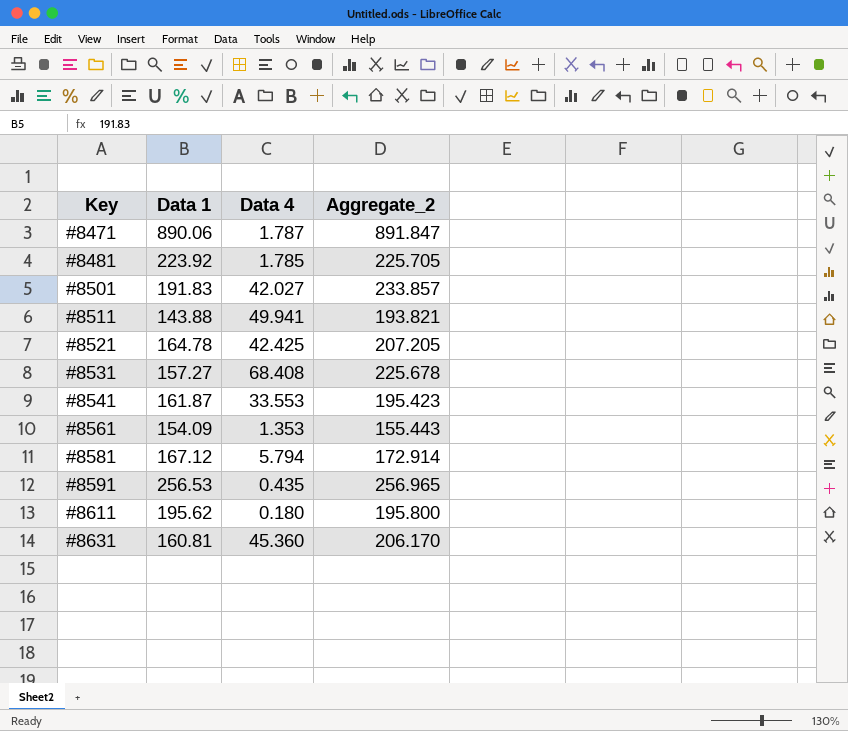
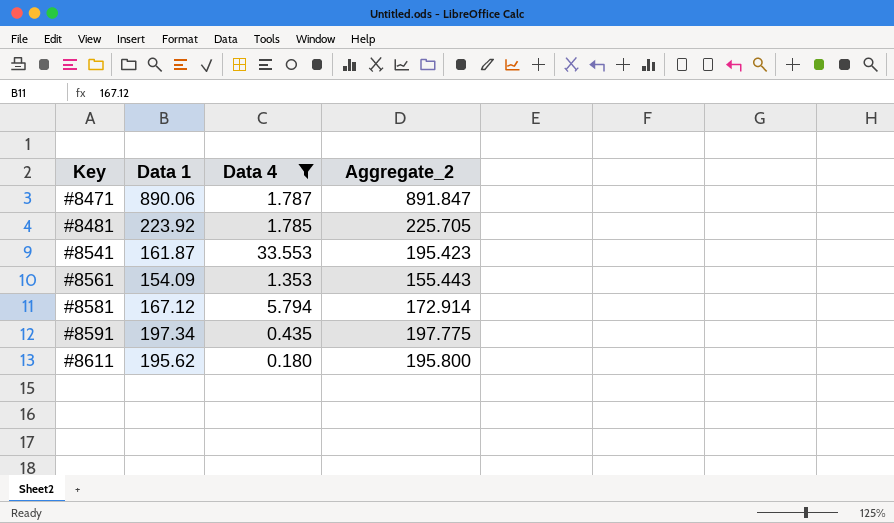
filter: none -> Data 4 <= 33.553
#8591 | Data 1: 256.53 -> 197.34
#8591 | Aggregate_2: 256.965 -> 197.775

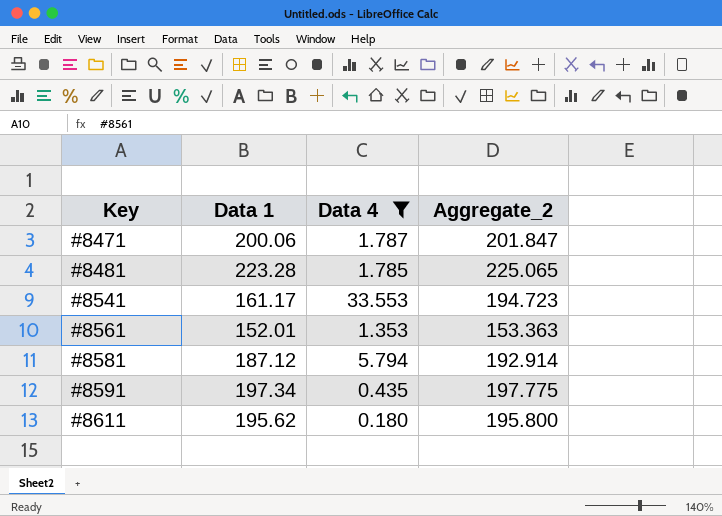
#8471 | Data 1: 890.06 -> 200.06
#8471 | Aggregate_2: 891.847 -> 201.847
#8481 | Data 1: 223.92 -> 223.28
#8481 | Aggregate_2: 225.705 -> 225.065
#8541 | Data 1: 161.87 -> 161.17
#8541 | Aggregate_2: 195.423 -> 194.723
#8561 | Data 1: 154.09 -> 152.01
#8561 | Aggregate_2: 155.443 -> 153.363
#8581 | Data 1: 167.12 -> 187.12
#8581 | Aggregate_2: 172.914 -> 192.914

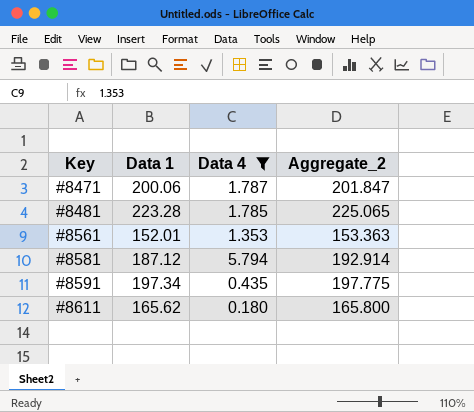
row #8541: 161.17 | 33.553 | 194.723 -> none
#8611 | Data 1: 195.62 -> 165.62
#8611 | Aggregate_2: 195.800 -> 165.800

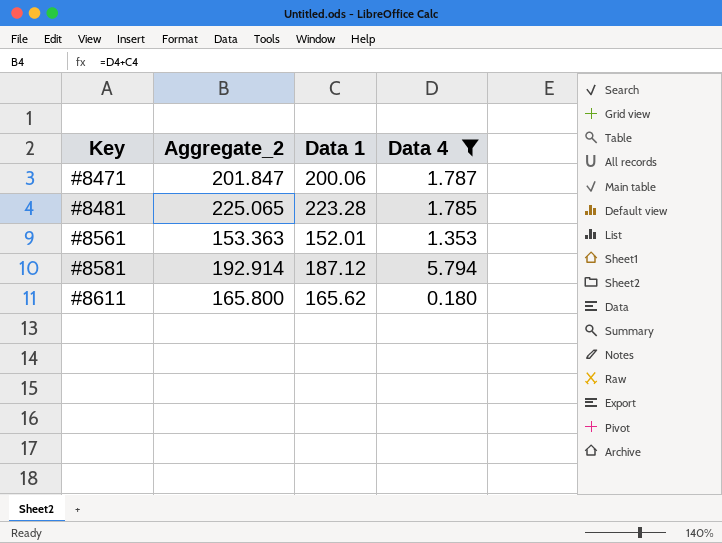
column Aggregate_2 | position: 4 -> 2
row #8591: 197.34 | 0.435 | 197.775 -> none

